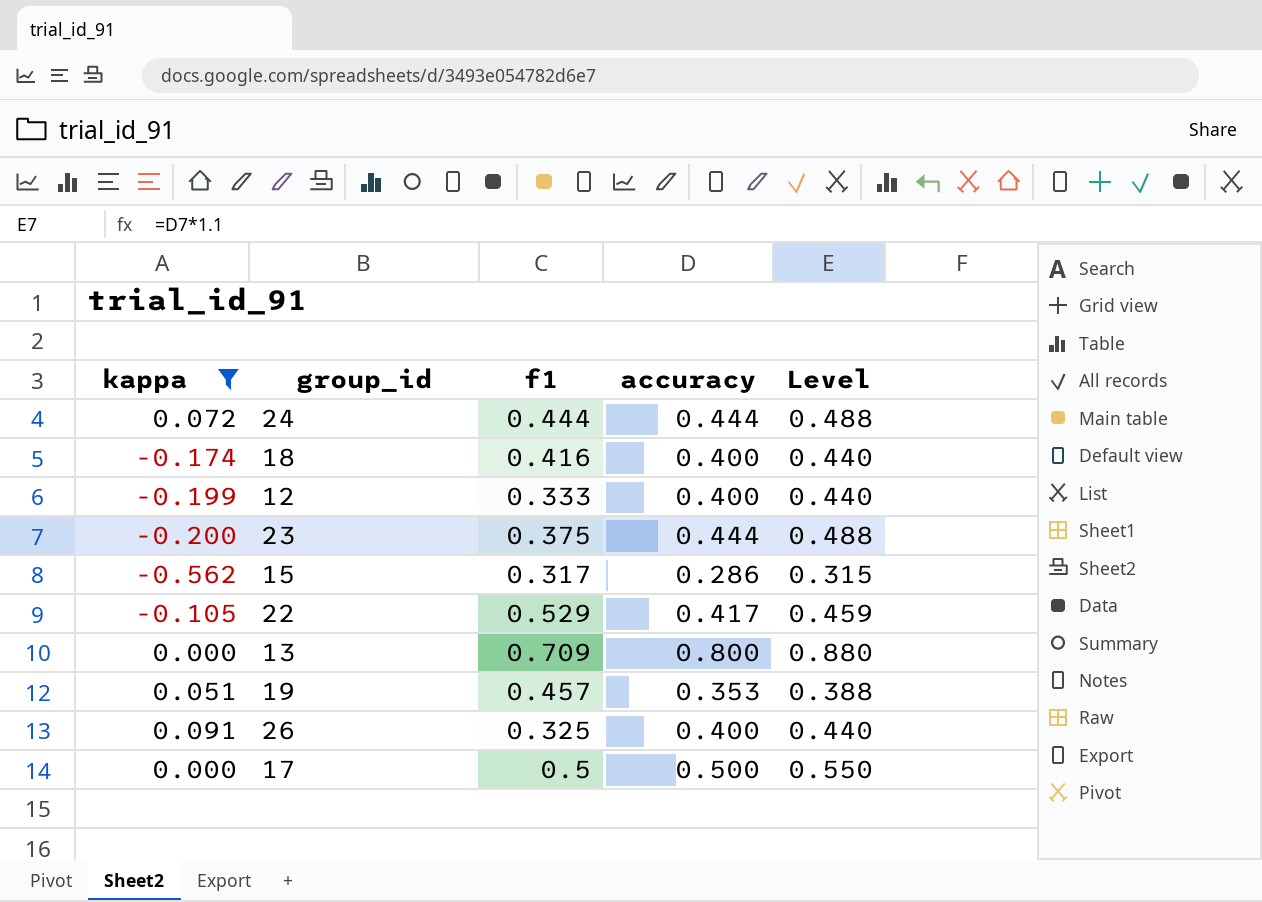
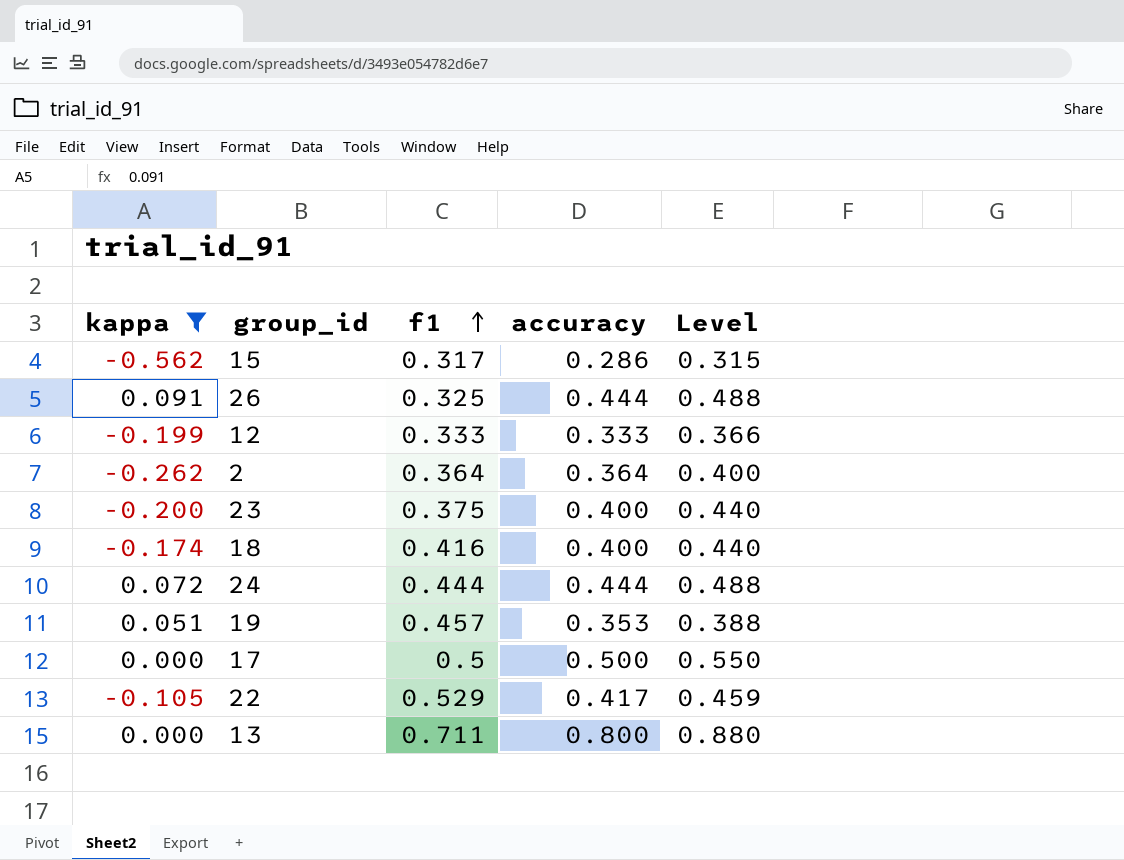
row order: none -> f1 ascending
26 | accuracy: 0.400 -> 0.444
26 | Level: 0.440 -> 0.488
12 | accuracy: 0.400 -> 0.333
12 | Level: 0.440 -> 0.366
row 2: none -> -0.262 | 0.364 | 0.364 | 0.400
23 | accuracy: 0.444 -> 0.400
23 | Level: 0.488 -> 0.440
13 | f1: 0.709 -> 0.711

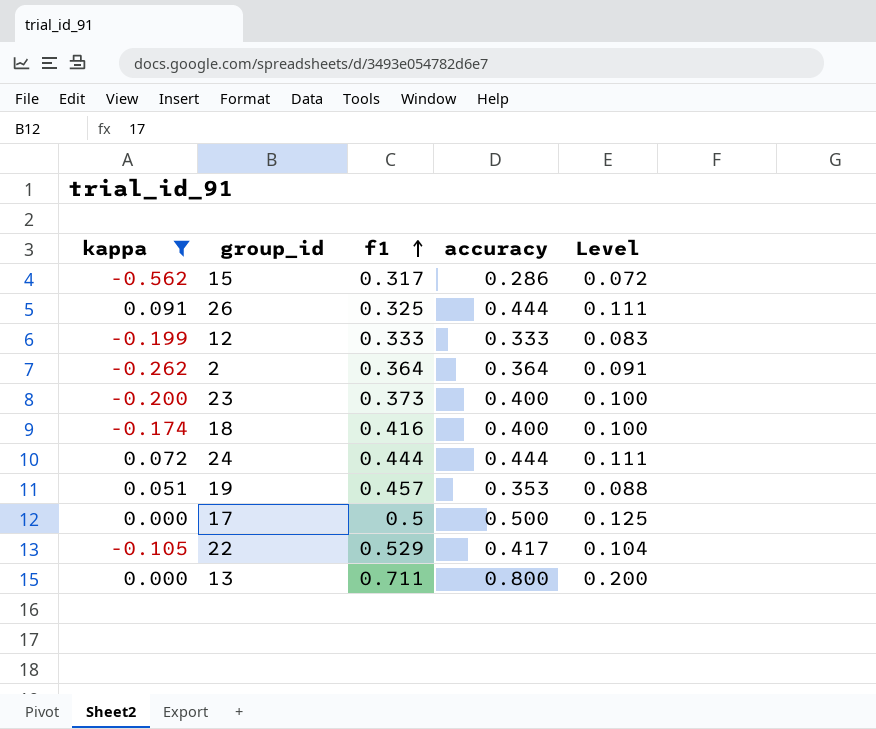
column Level | formula: [accuracy] * 1.1 -> [accuracy] * 0.25
23 | f1: 0.375 -> 0.373

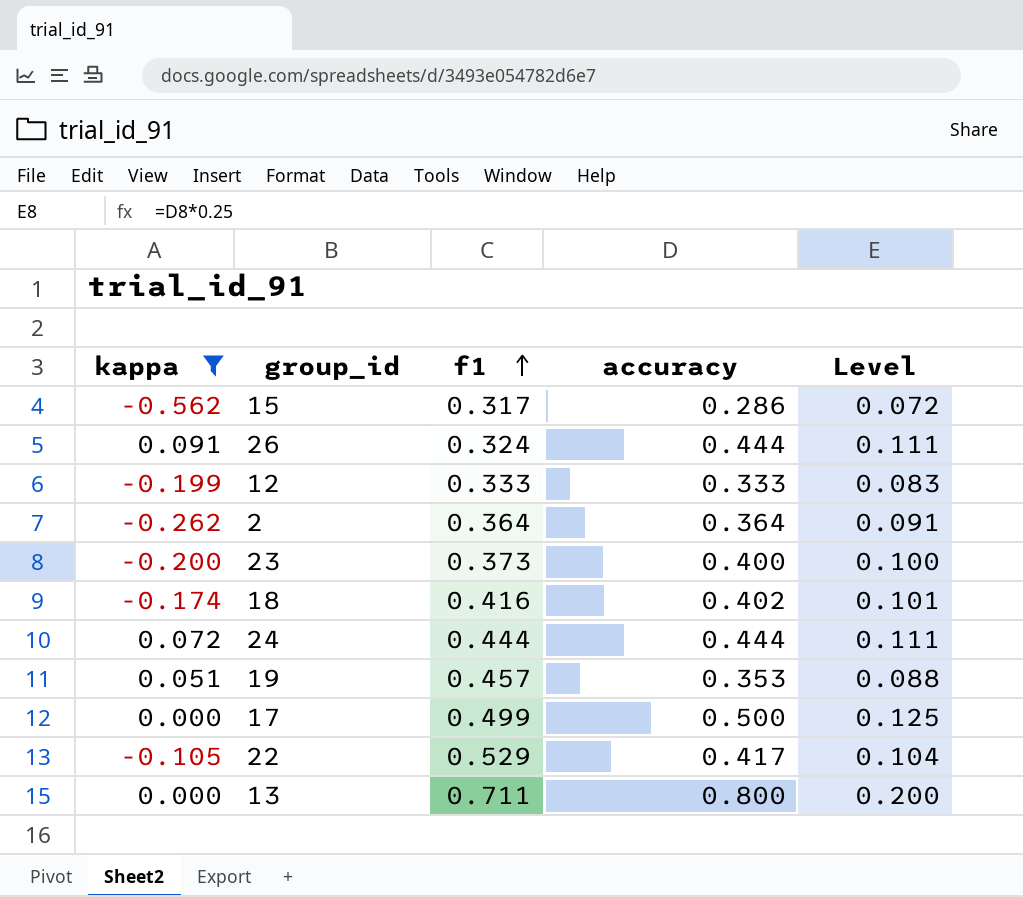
26 | f1: 0.325 -> 0.324
18 | accuracy: 0.400 -> 0.402
18 | Level: 0.100 -> 0.101
17 | f1: 0.5 -> 0.499

